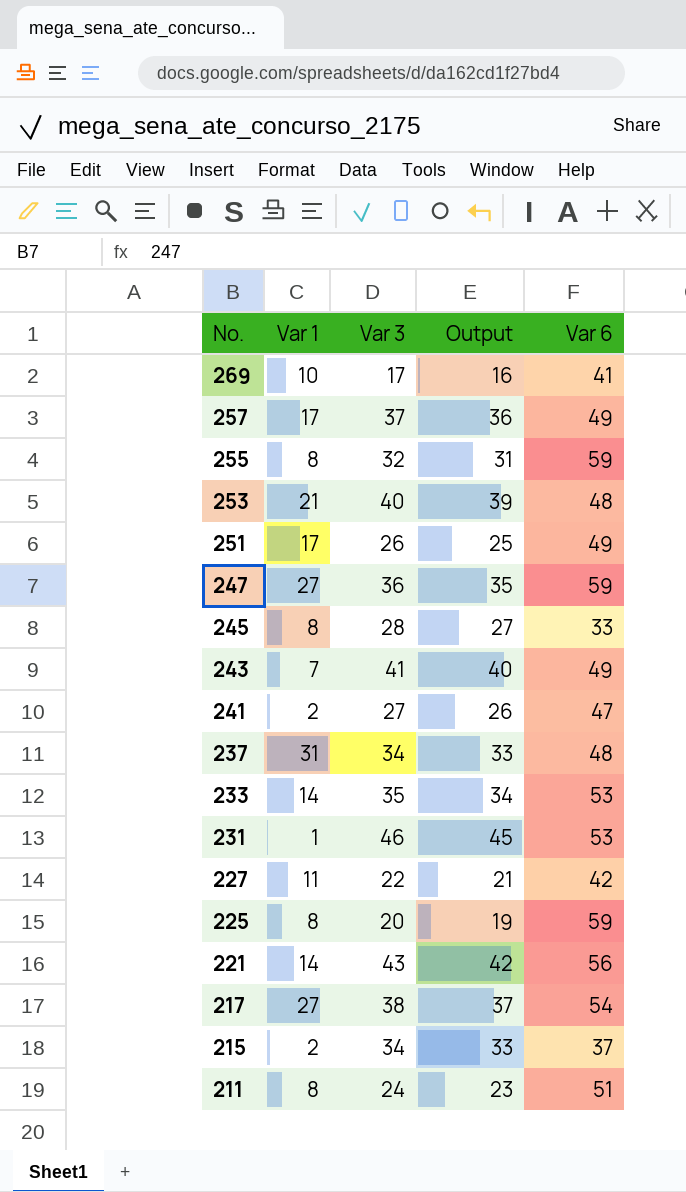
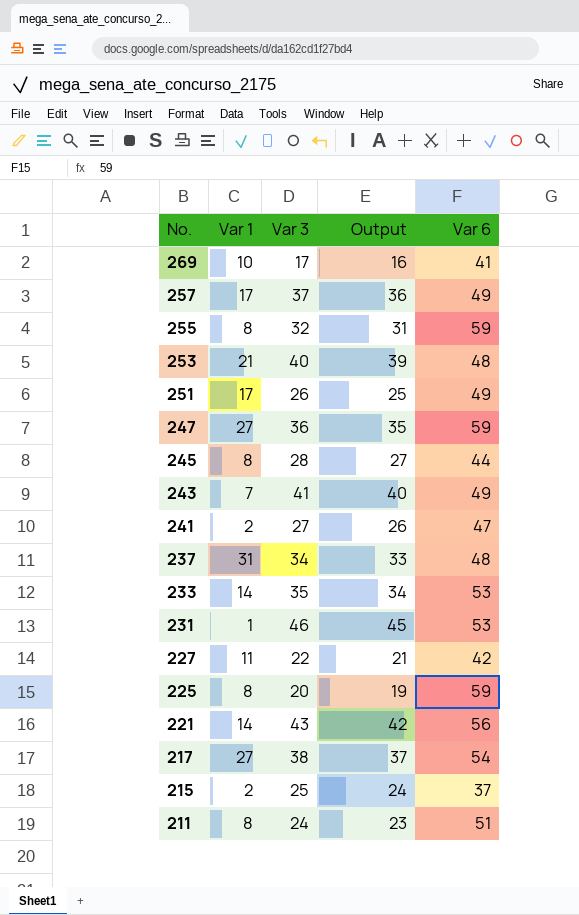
245 | Var 6: 33 -> 44
215 | Var 3: 34 -> 25
215 | Output: 33 -> 24

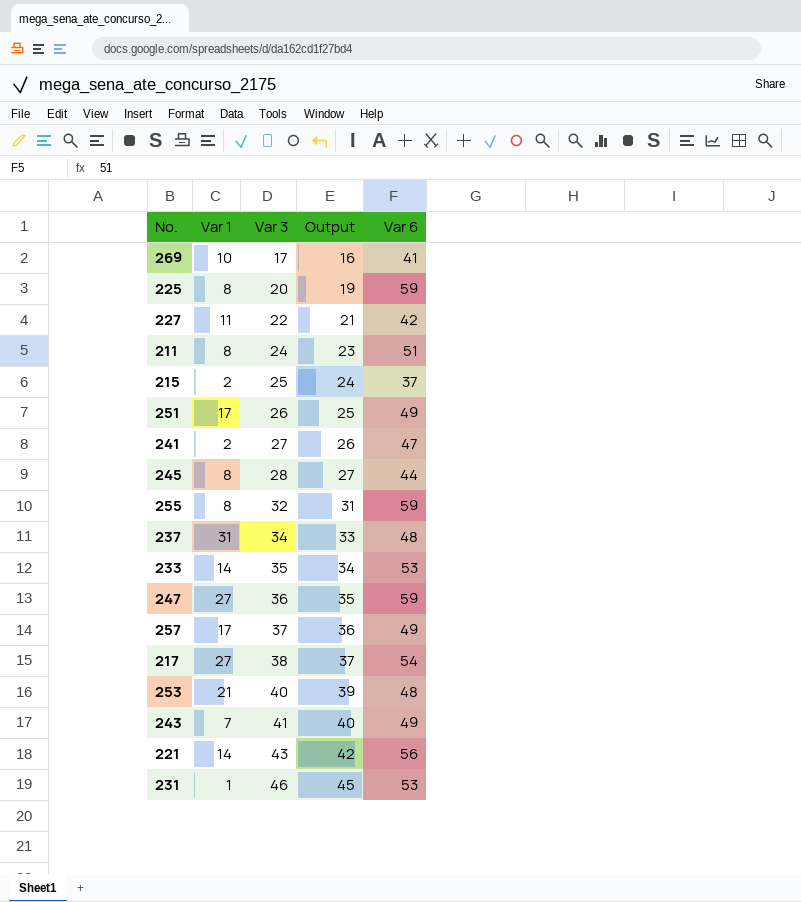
row order: No. descending -> Var 3 ascending

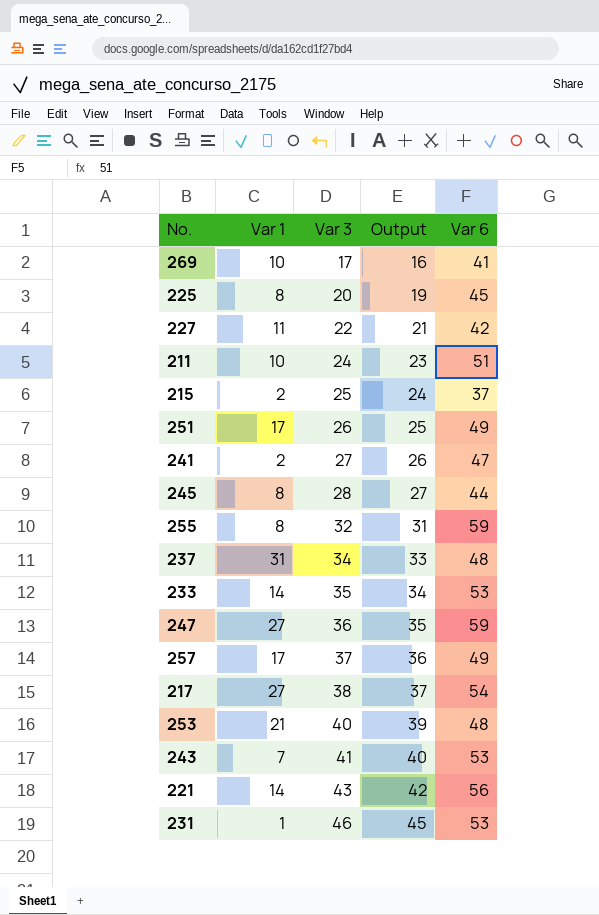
225 | Var 6: 59 -> 45
211 | Var 1: 8 -> 10
243 | Var 6: 49 -> 53

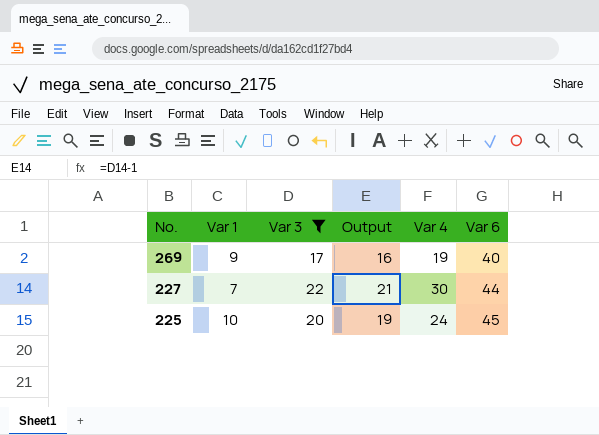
filter: none -> Var 3 <= 22
row order: Var 3 ascending -> No. descending
column Var 4 | position: none -> 5
269 | Var 1: 10 -> 9
269 | Var 6: 41 -> 40
227 | Var 1: 11 -> 7
227 | Var 6: 42 -> 44
225 | Var 1: 8 -> 10

